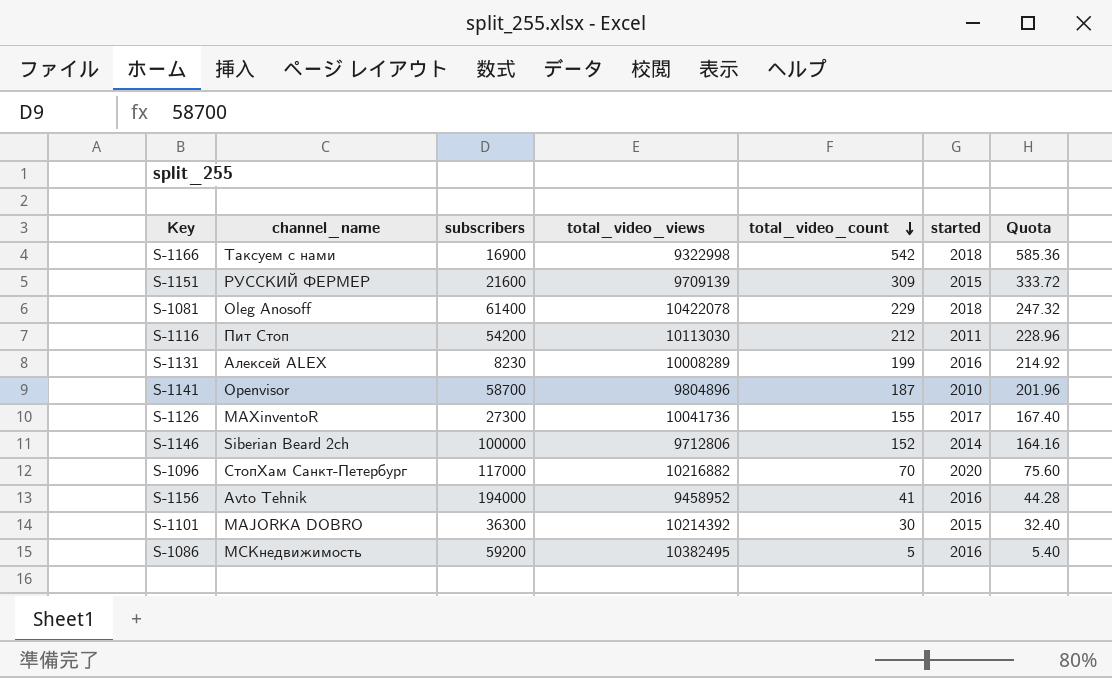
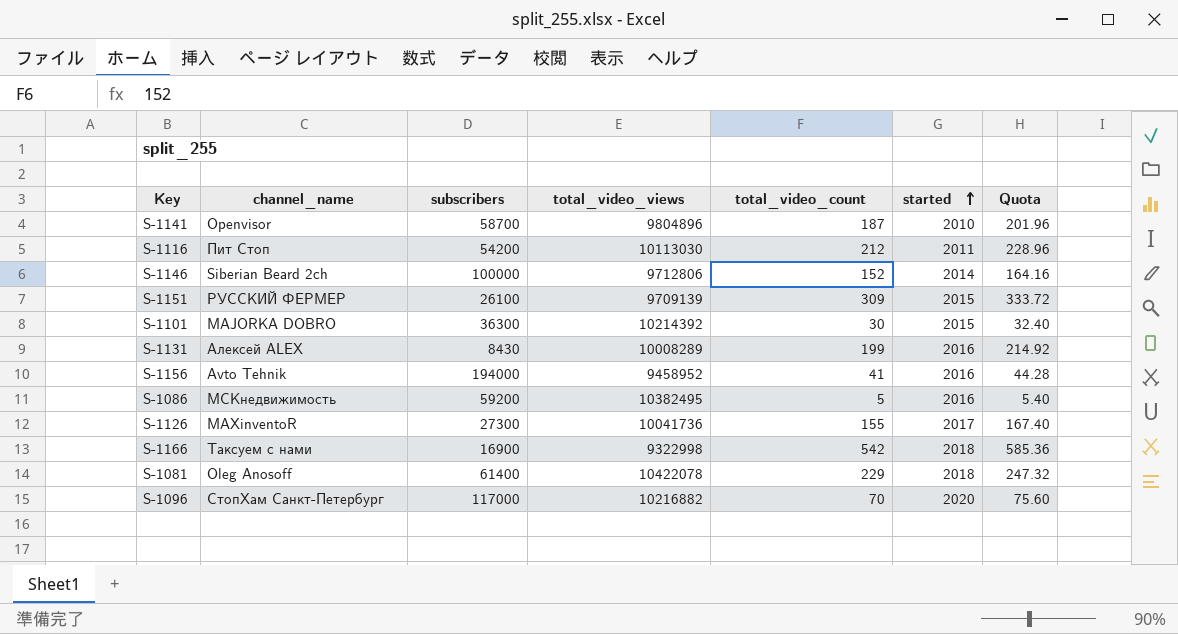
row order: total_video_count descending -> started ascending
S-1151 | subscribers: 21600 -> 26100
S-1131 | subscribers: 8230 -> 8430

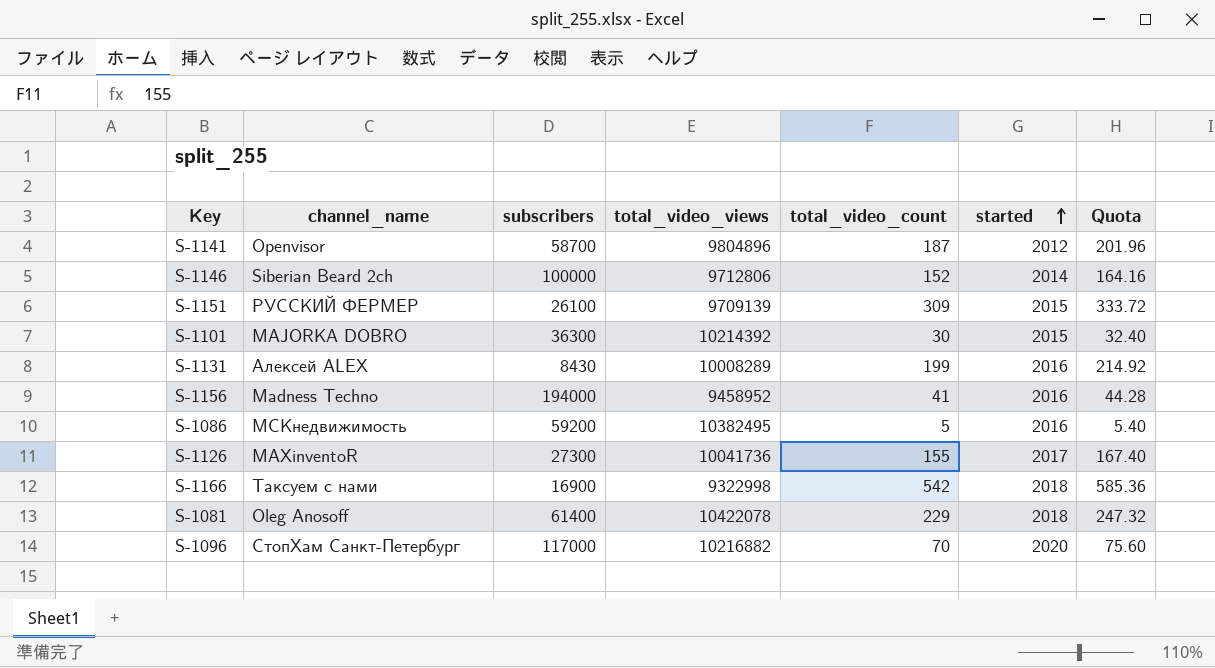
row S-1116: Пит Стоп | 54200 | 10113030 | 212 | 2011 | 228.96 -> none
S-1141 | started: 2010 -> 2012
S-1156 | channel_name: Avto Tehnik -> Madness Techno

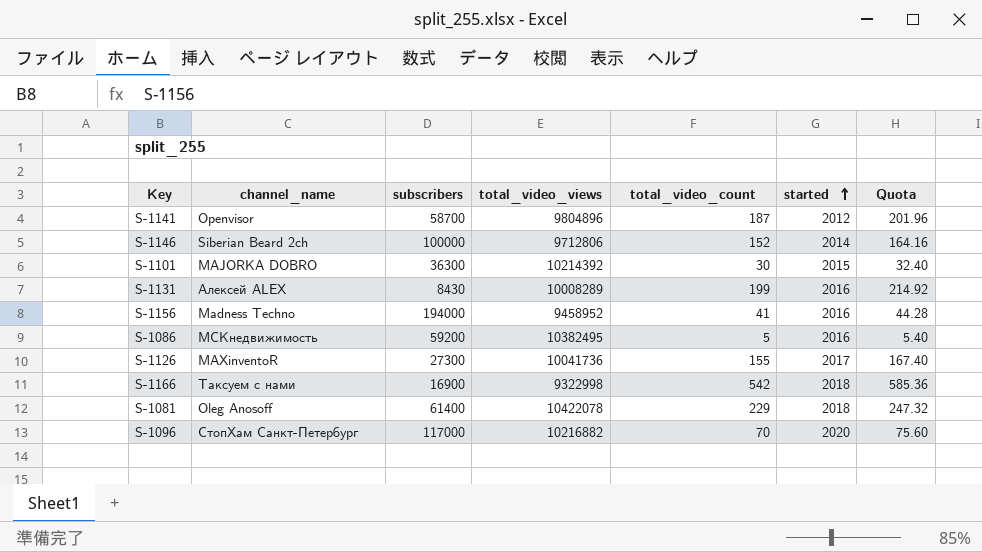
row S-1151: РУССКИЙ ФЕРМЕР | 26100 | 9709139 | 309 | 2015 | 333.72 -> none

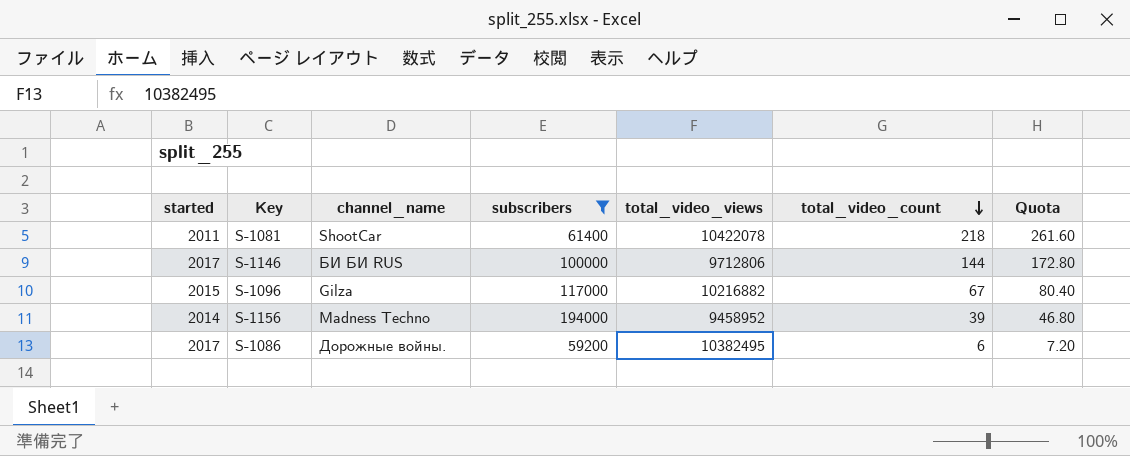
filter: none -> subscribers >= 59200
row order: started ascending -> total_video_count descending
column started | position: 6 -> 1
column Quota | formula: [total_video_count] * 1.08 -> [total_video_count] * 1.2
S-1081 | started: 2018 -> 2011
S-1081 | channel_name: Oleg Anosoff -> ShootCar
S-1081 | total_video_count: 229 -> 218
S-1146 | started: 2014 -> 2017
S-1146 | channel_name: Siberian Beard 2ch -> БИ БИ RUS
S-1146 | total_video_count: 152 -> 144
S-1096 | started: 2020 -> 2015
S-1096 | channel_name: СтопХам Санкт-Петербург -> Gilza
S-1096 | total_video_count: 70 -> 67
S-1156 | started: 2016 -> 2014
S-1156 | total_video_count: 41 -> 39
S-1086 | started: 2016 -> 2017
S-1086 | channel_name: МСКнедвижимость -> Дорожные войны.
S-1086 | total_video_count: 5 -> 6

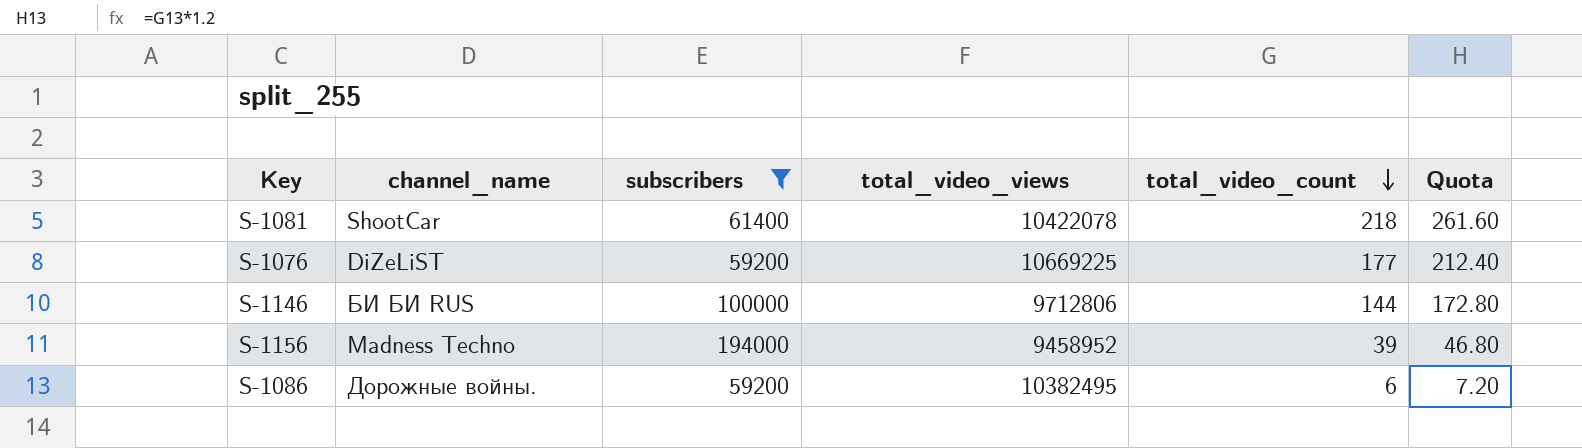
column started | position: 1 -> none
row S-1096: 2015 | Gilza | 117000 | 10216882 | 67 | 80.40 -> none
row S-1076: none -> DiZeLiST | 59200 | 10669225 | 177 | 212.40

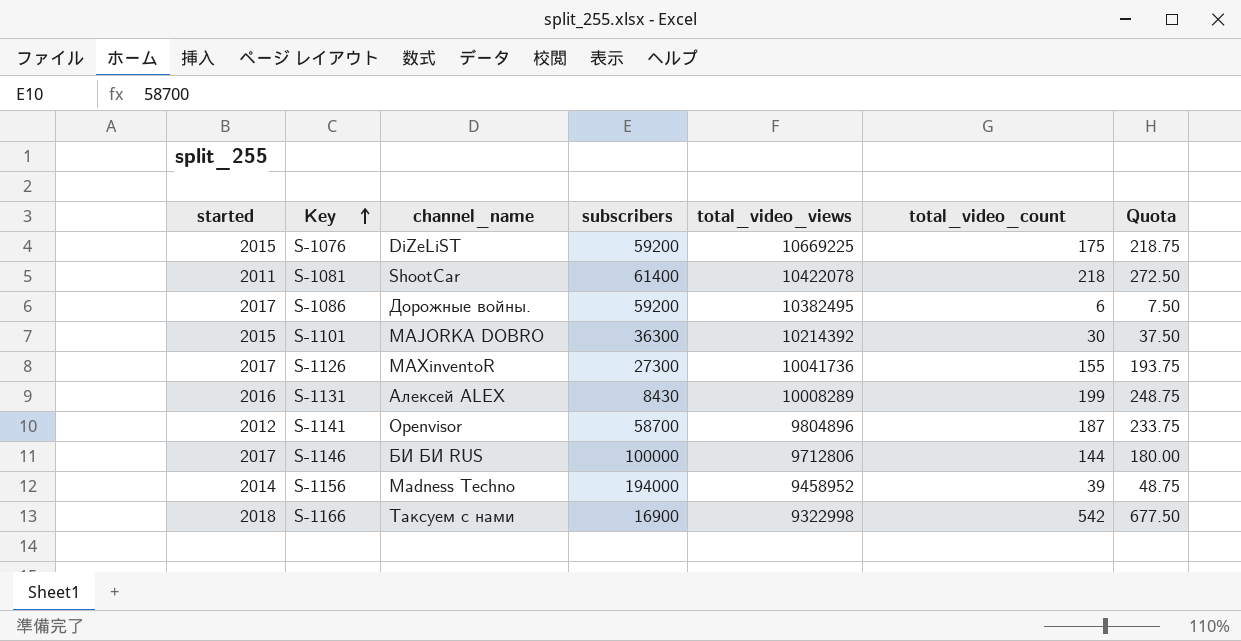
filter: subscribers >= 59200 -> none
row order: total_video_count descending -> Key ascending
column started | position: none -> 1
column Quota | formula: [total_video_count] * 1.2 -> [total_video_count] * 1.25
S-1076 | total_video_count: 177 -> 175

